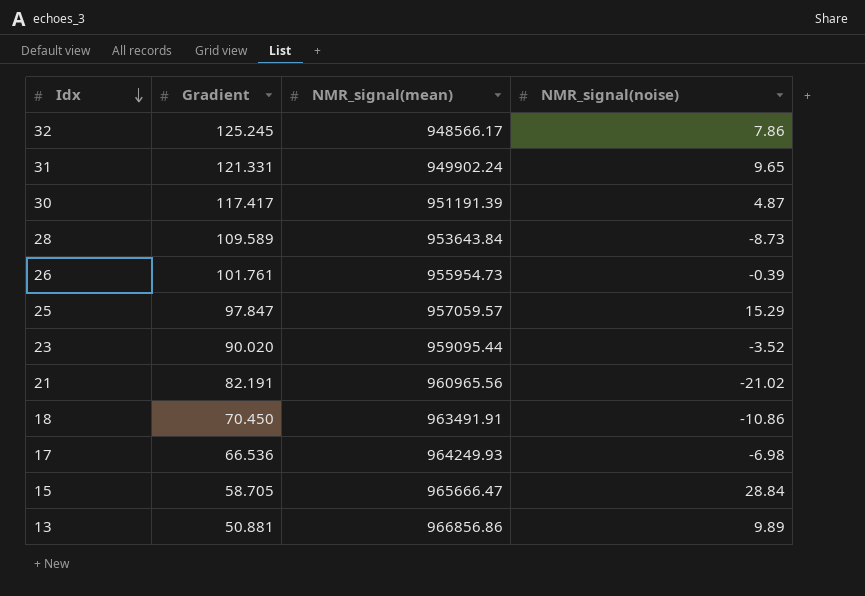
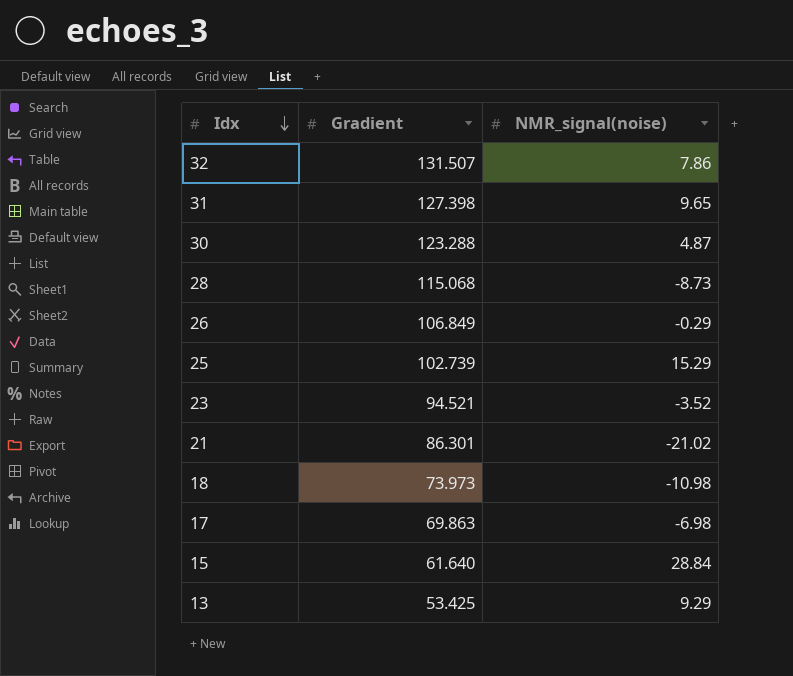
column NMR_signal(mean) | position: 3 -> none
32 | Gradient: 125.245 -> 131.507
31 | Gradient: 121.331 -> 127.398
30 | Gradient: 117.417 -> 123.288
28 | Gradient: 109.589 -> 115.068
26 | Gradient: 101.761 -> 106.849
26 | NMR_signal(noise): -0.39 -> -0.29
25 | Gradient: 97.847 -> 102.739
23 | Gradient: 90.020 -> 94.521
21 | Gradient: 82.191 -> 86.301
18 | Gradient: 70.450 -> 73.973
18 | NMR_signal(noise): -10.86 -> -10.98
17 | Gradient: 66.536 -> 69.863
15 | Gradient: 58.705 -> 61.640
13 | Gradient: 50.881 -> 53.425
13 | NMR_signal(noise): 9.89 -> 9.29

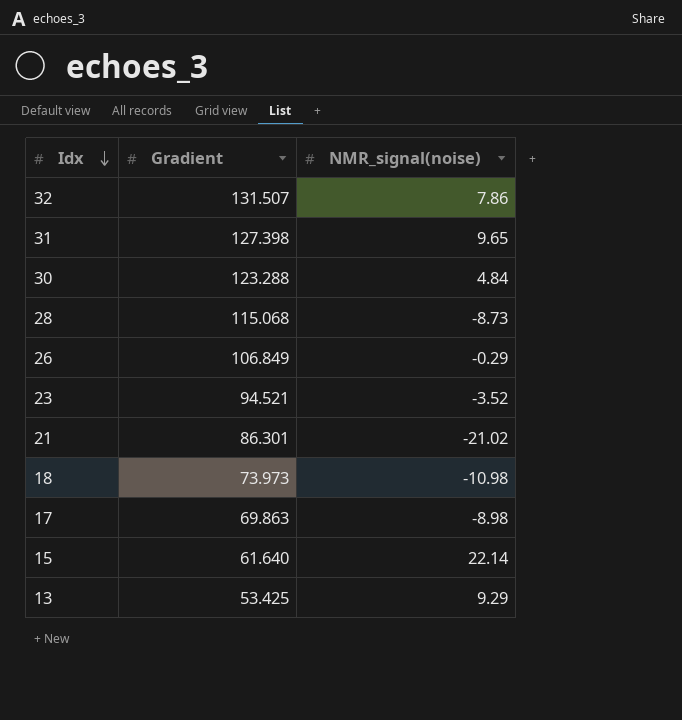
row 25: 102.739 | 15.29 -> none
30 | NMR_signal(noise): 4.87 -> 4.84
17 | NMR_signal(noise): -6.98 -> -8.98
15 | NMR_signal(noise): 28.84 -> 22.14

